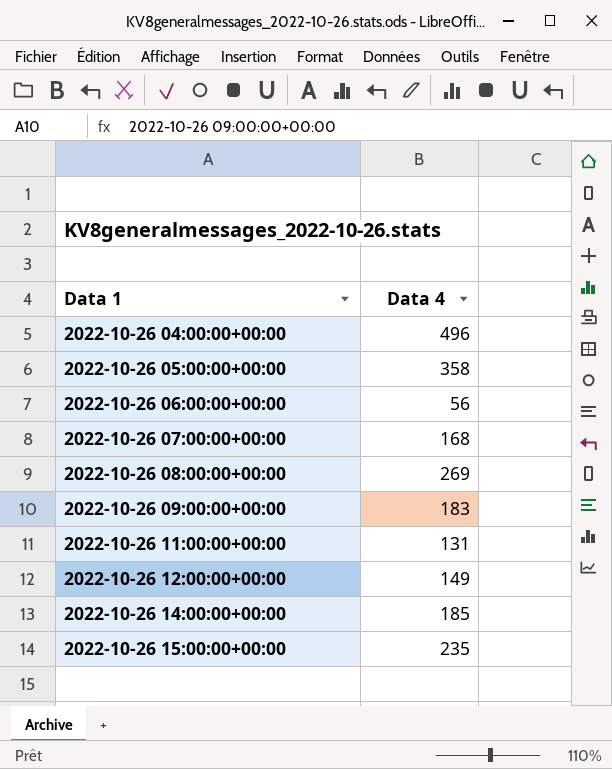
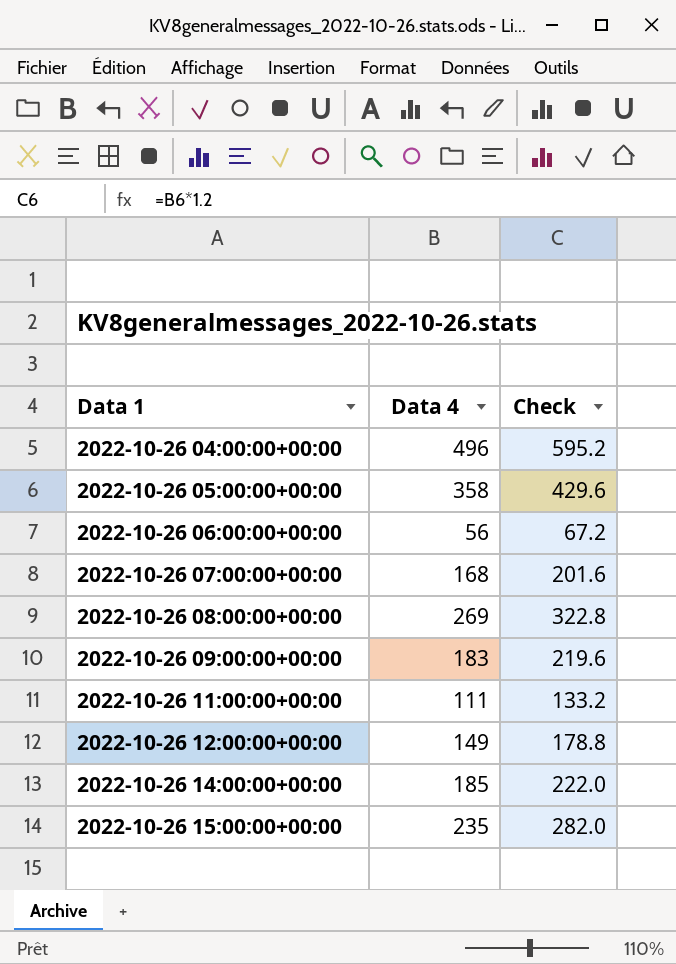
column Check | formula: none -> [Data 4] * 1.2
2022-10-26 11:00:00+00:00 | Data 4: 131 -> 111

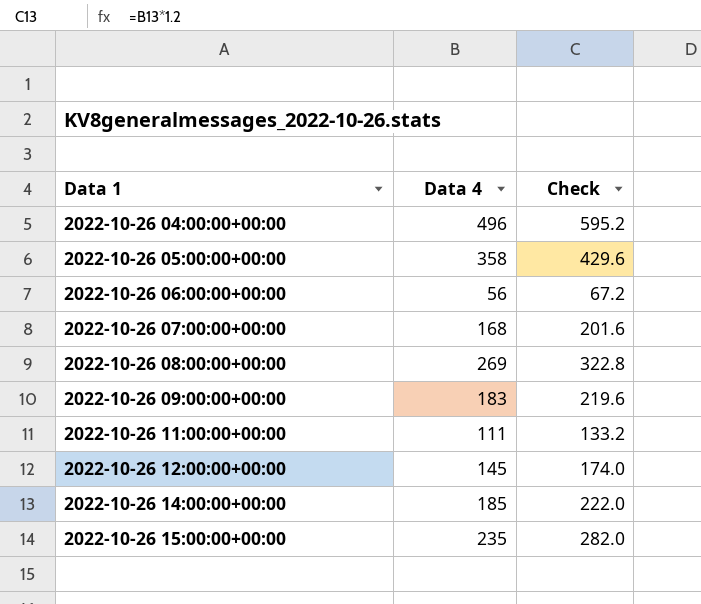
2022-10-26 12:00:00+00:00 | Data 4: 149 -> 145
2022-10-26 12:00:00+00:00 | Check: 178.8 -> 174.0

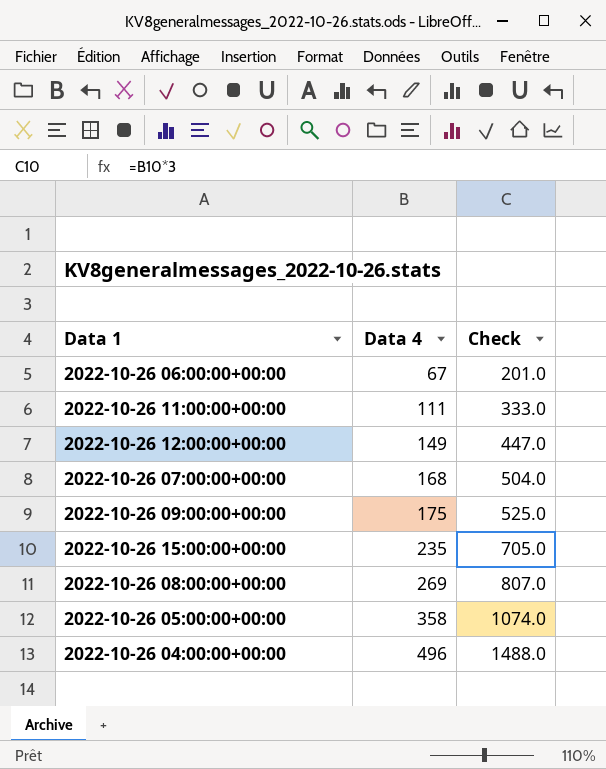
row order: Data 1 ascending -> Data 4 ascending
column Check | formula: [Data 4] * 1.2 -> [Data 4] * 3
row 2022-10-26 14:00:00+00:00: 185 | 222.0 -> none
2022-10-26 06:00:00+00:00 | Data 4: 56 -> 67
2022-10-26 12:00:00+00:00 | Data 4: 145 -> 149
2022-10-26 09:00:00+00:00 | Data 4: 183 -> 175

